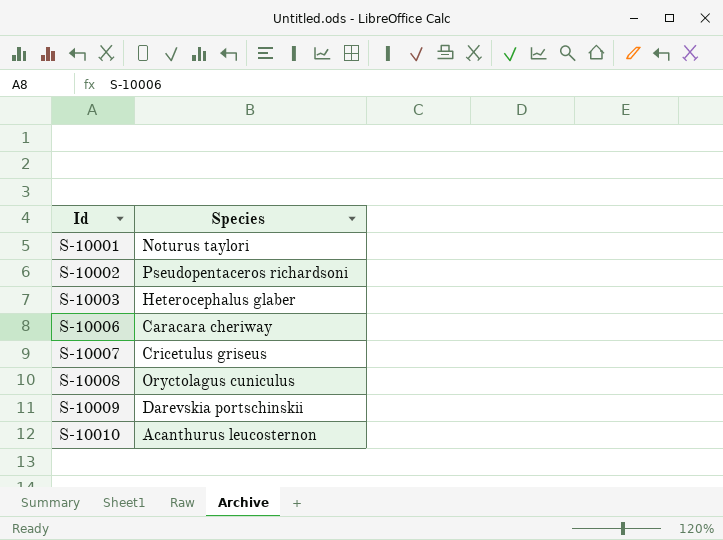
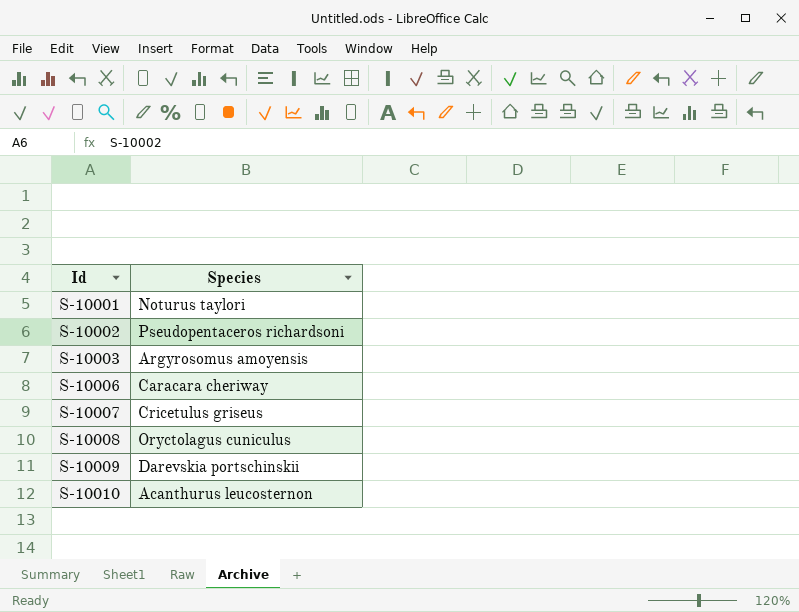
S-10003 | Species: Heterocephalus glaber -> Argyrosomus amoyensis

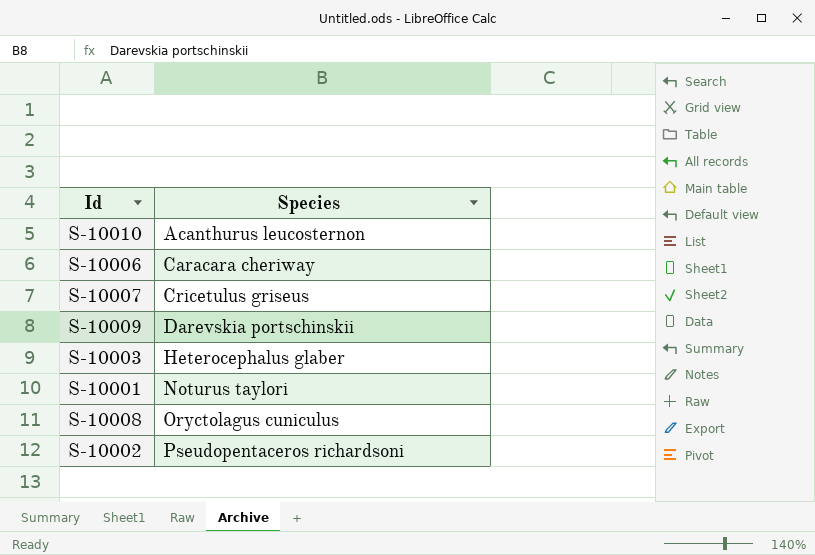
row order: Id ascending -> Species ascending
S-10003 | Species: Argyrosomus amoyensis -> Heterocephalus glaber

